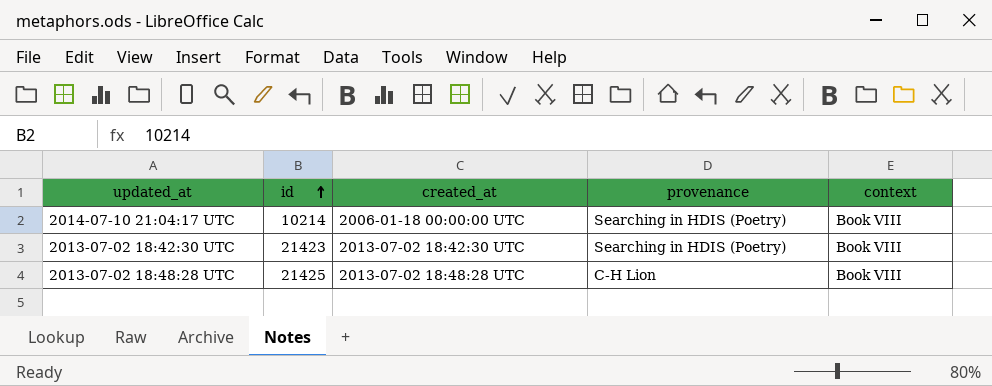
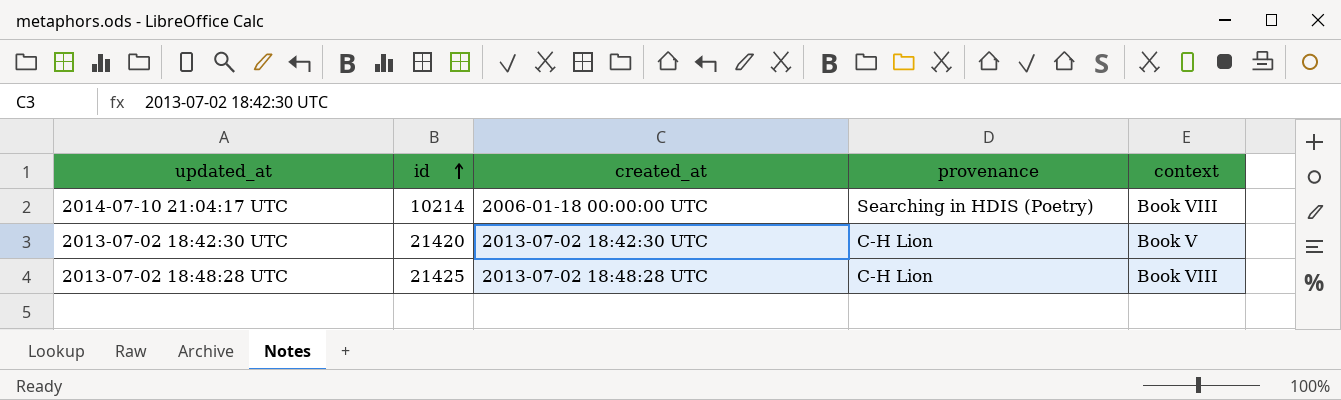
2013-07-02 18:42:30 UTC | id: 21423 -> 21420
2013-07-02 18:42:30 UTC | provenance: Searching in HDIS (Poetry) -> C-H Lion
2013-07-02 18:42:30 UTC | context: Book VIII -> Book V

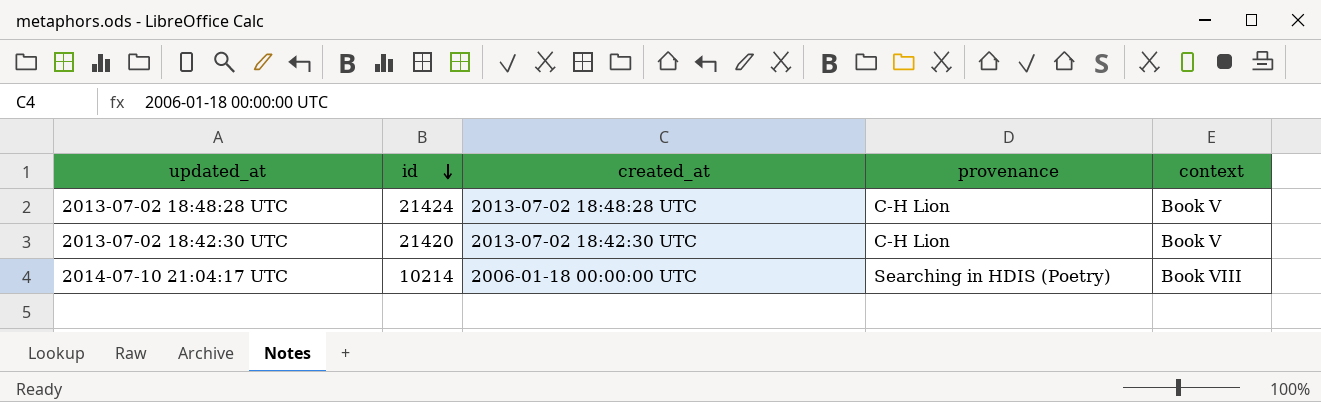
row order: id ascending -> id descending
2013-07-02 18:48:28 UTC | id: 21425 -> 21424
2013-07-02 18:48:28 UTC | context: Book VIII -> Book V

